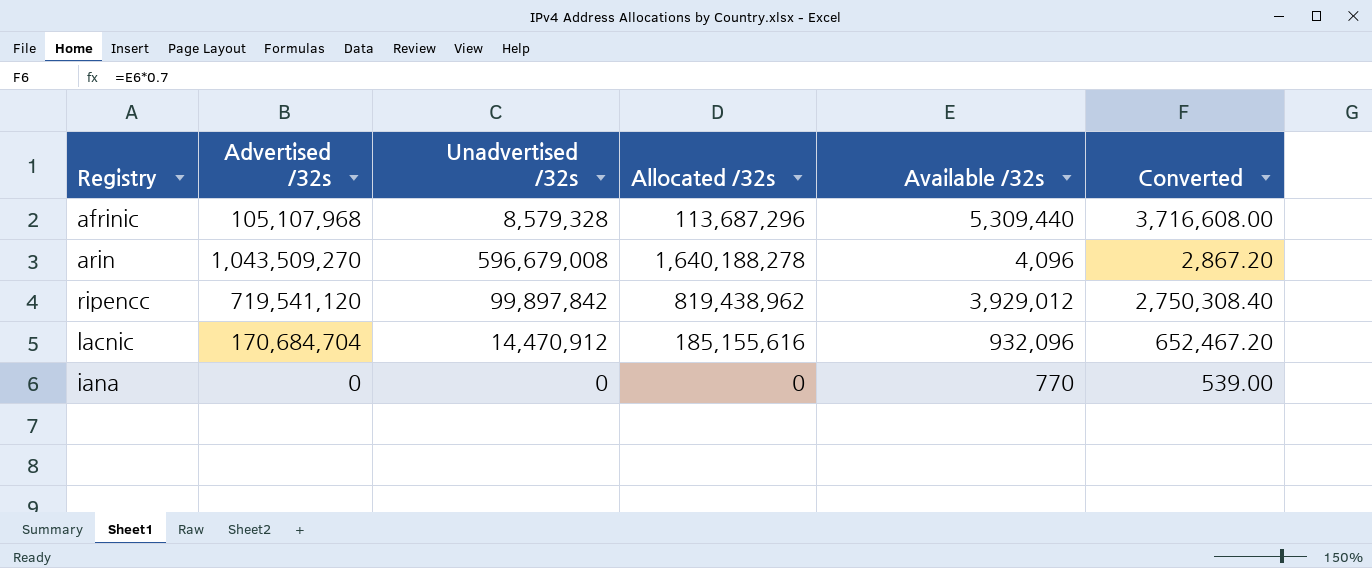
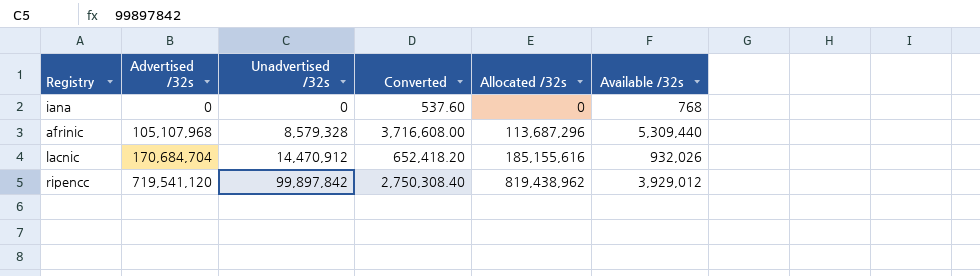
row order: none -> Advertised /32s ascending
column Converted | position: 6 -> 4
row arin: 1,043,509,270 | 596,679,008 | 1,640,188,278 | 4,096 | 2,867.20 -> none
iana | Converted: 539.00 -> 537.60
iana | Available /32s: 770 -> 768
lacnic | Converted: 652,467.20 -> 652,418.20
lacnic | Available /32s: 932,096 -> 932,026

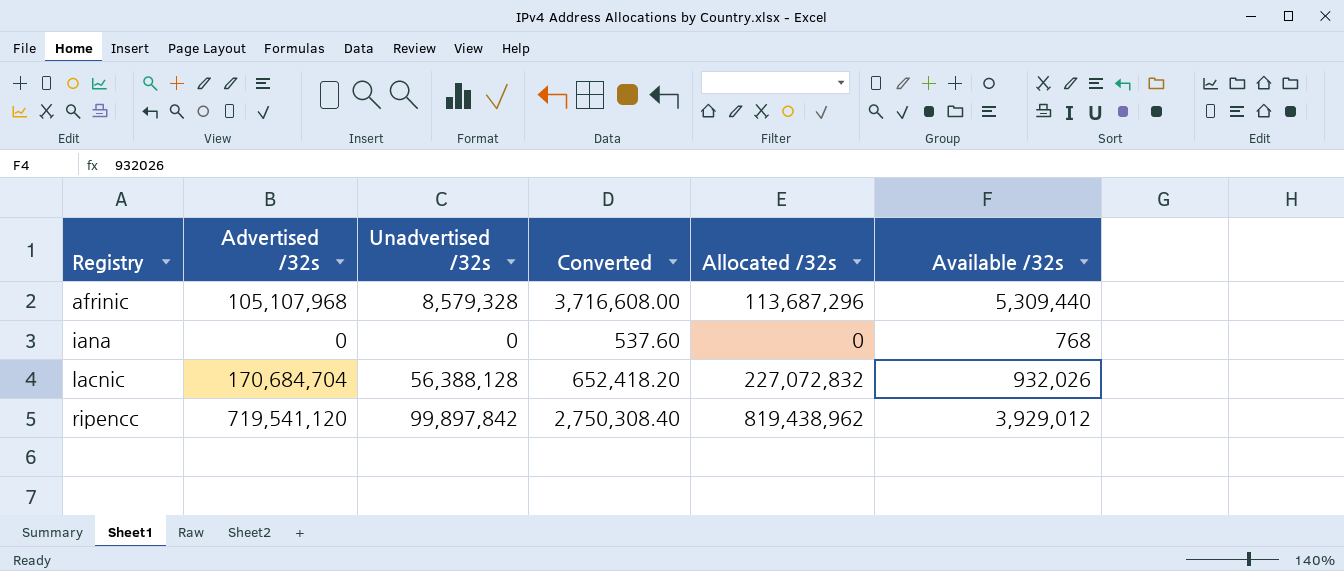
row order: Advertised /32s ascending -> Registry ascending
lacnic | Unadvertised /32s: 14,470,912 -> 56,388,128
lacnic | Allocated /32s: 185,155,616 -> 227,072,832

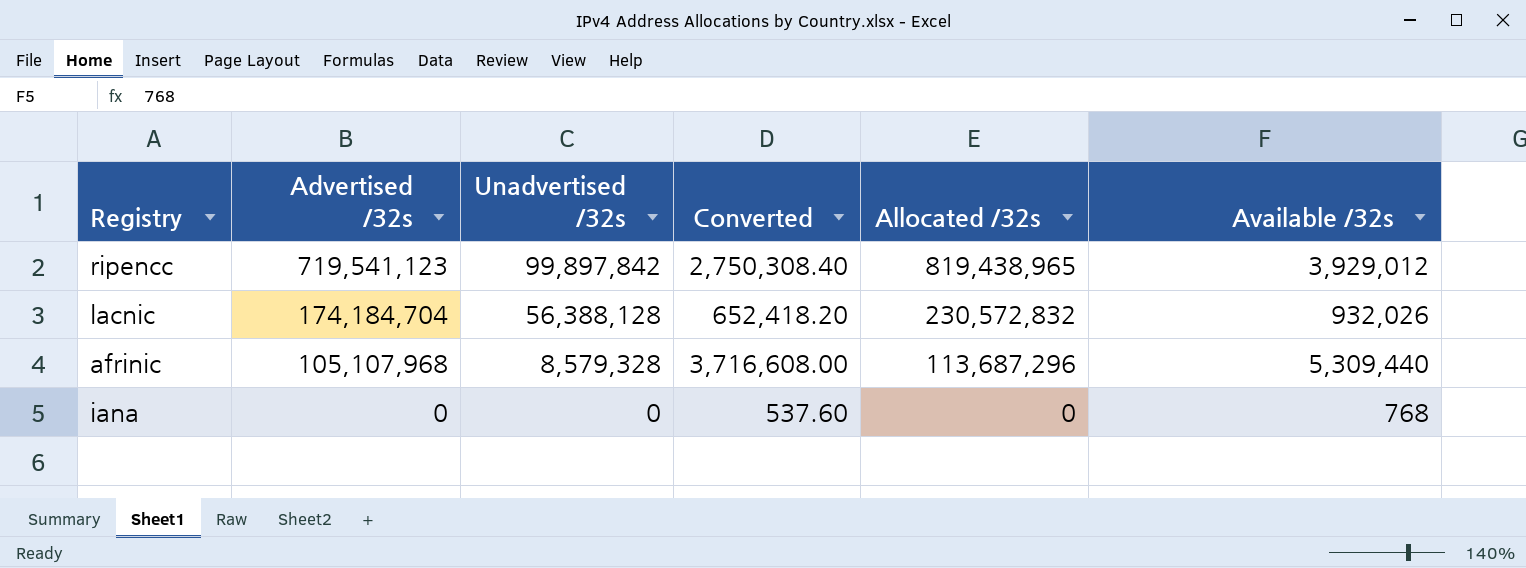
row order: Registry ascending -> Advertised /32s descending
ripencc | Advertised /32s: 719,541,120 -> 719,541,123
ripencc | Allocated /32s: 819,438,962 -> 819,438,965
lacnic | Advertised /32s: 170,684,704 -> 174,184,704
lacnic | Allocated /32s: 227,072,832 -> 230,572,832

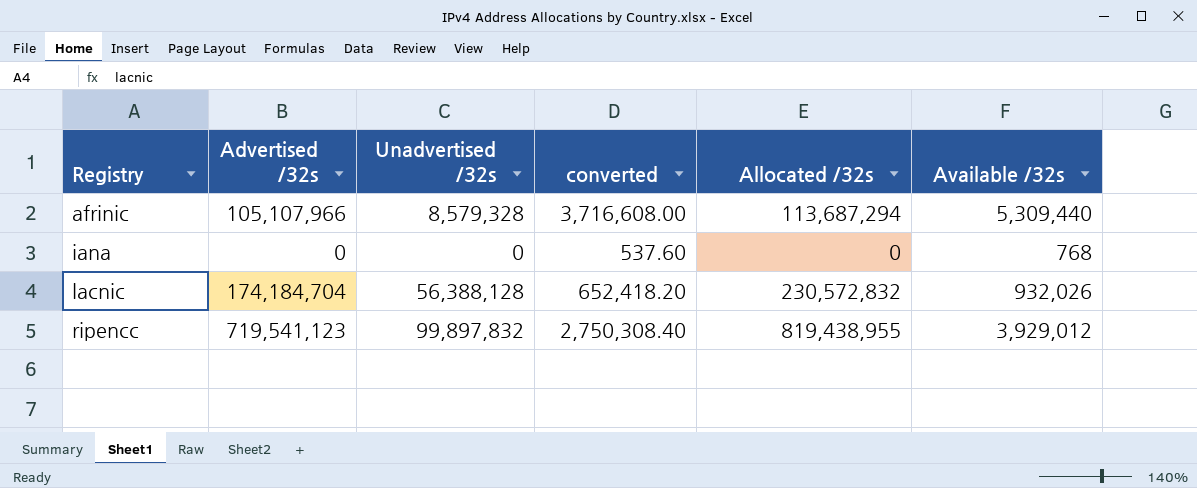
row order: Advertised /32s descending -> Registry ascending
column name: Converted -> converted
afrinic | Advertised /32s: 105,107,968 -> 105,107,966
afrinic | Allocated /32s: 113,687,296 -> 113,687,294
ripencc | Unadvertised /32s: 99,897,842 -> 99,897,832
ripencc | Allocated /32s: 819,438,965 -> 819,438,955

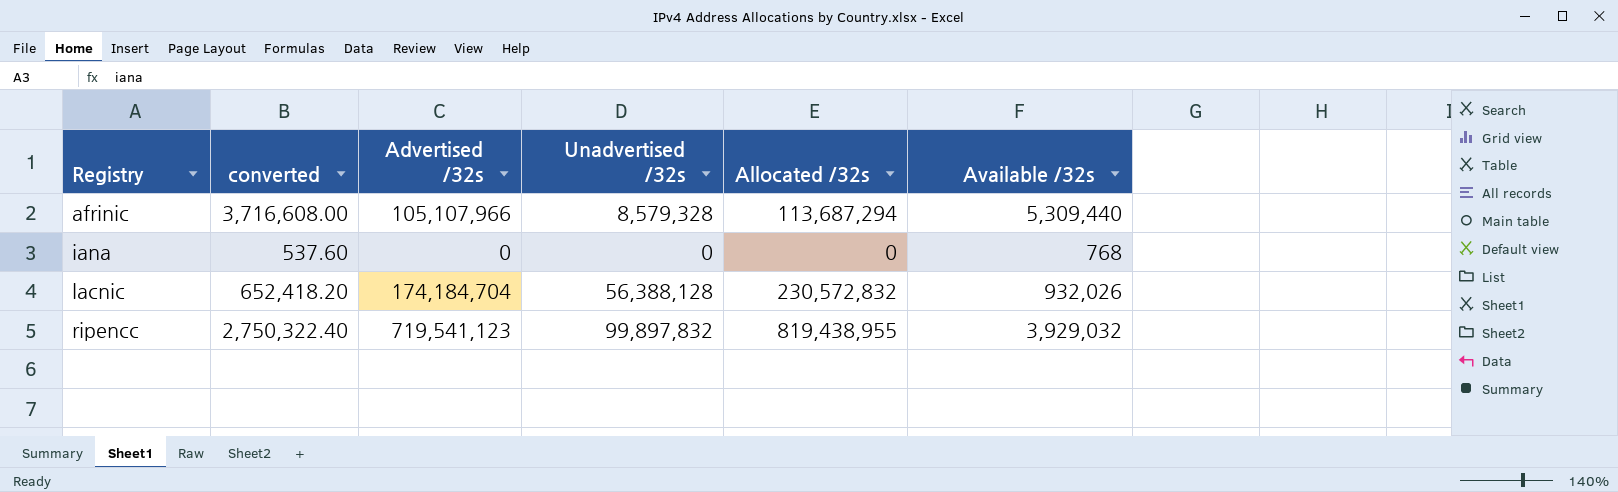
column converted | position: 4 -> 2
ripencc | converted: 2,750,308.40 -> 2,750,322.40
ripencc | Available /32s: 3,929,012 -> 3,929,032

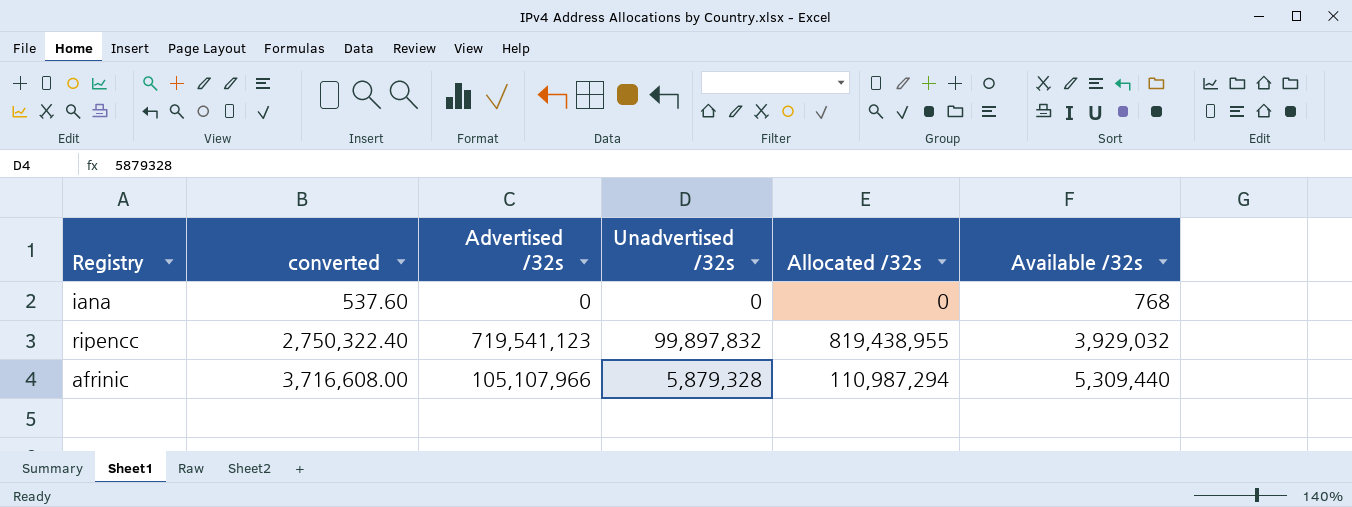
row order: Registry ascending -> converted ascending
row lacnic: 652,418.20 | 174,184,704 | 56,388,128 | 230,572,832 | 932,026 -> none
afrinic | Unadvertised /32s: 8,579,328 -> 5,879,328
afrinic | Allocated /32s: 113,687,294 -> 110,987,294

